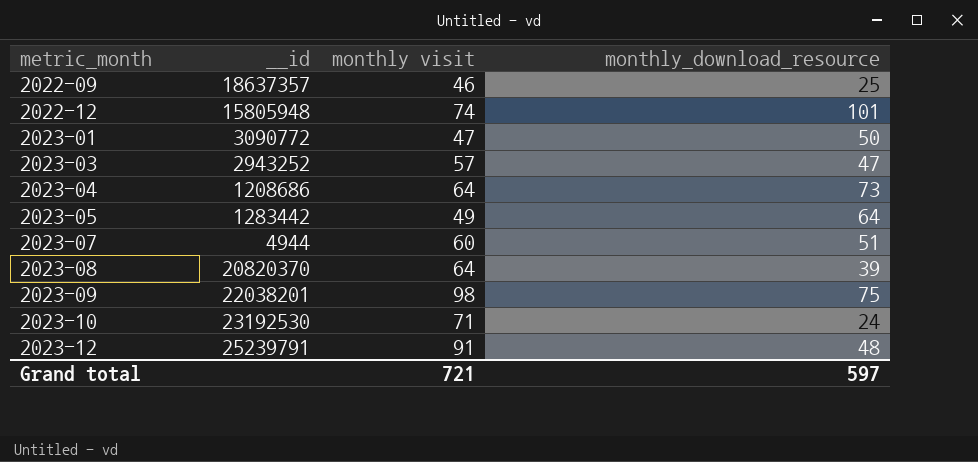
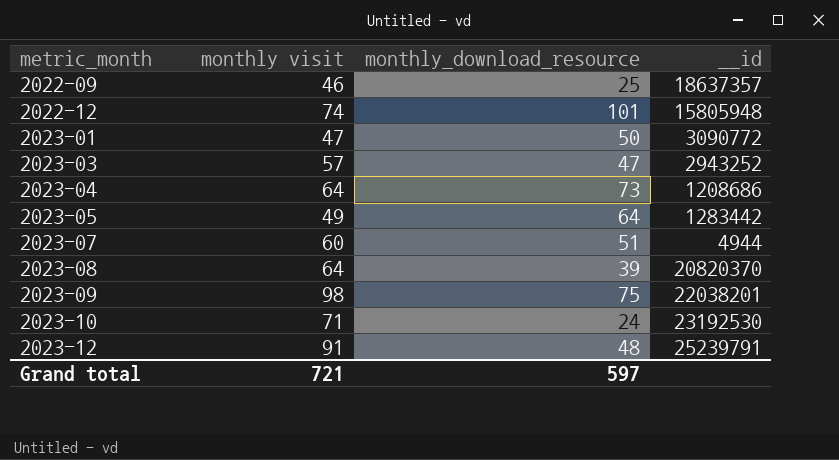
column __id | position: 2 -> 4

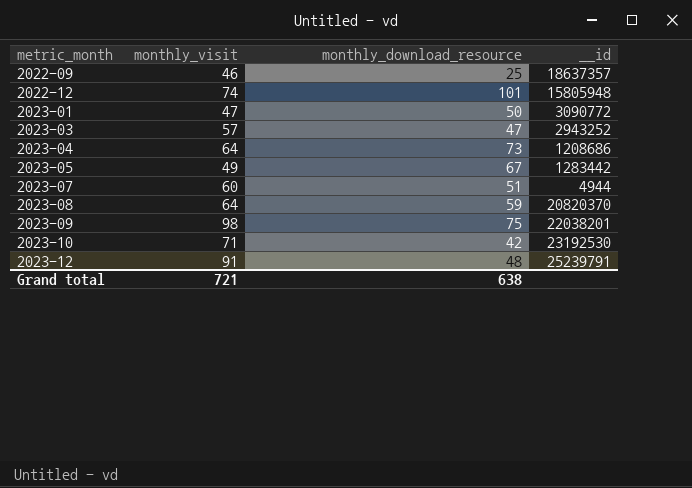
column name: monthly visit -> monthly_visit
2023-05 | monthly_download_resource: 64 -> 67
2023-08 | monthly_download_resource: 39 -> 59
2023-10 | monthly_download_resource: 24 -> 42
Grand total | monthly_download_resource: 597 -> 638

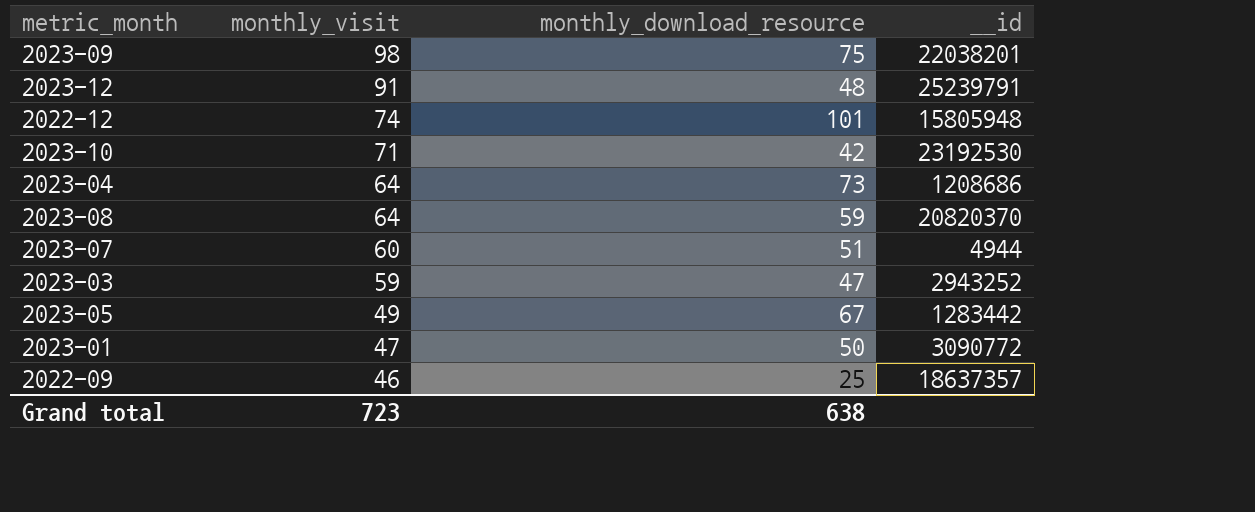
row order: metric_month ascending -> monthly_visit descending
2023-03 | monthly_visit: 57 -> 59
Grand total | monthly_visit: 721 -> 723

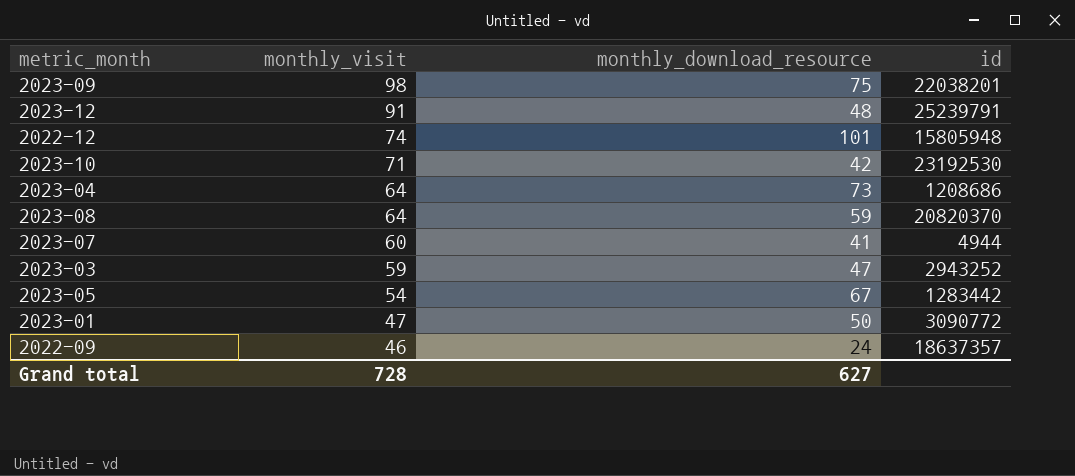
column name: __id -> id
2023-07 | monthly_download_resource: 51 -> 41
2023-05 | monthly_visit: 49 -> 54
2022-09 | monthly_download_resource: 25 -> 24
Grand total | monthly_visit: 723 -> 728
Grand total | monthly_download_resource: 638 -> 627

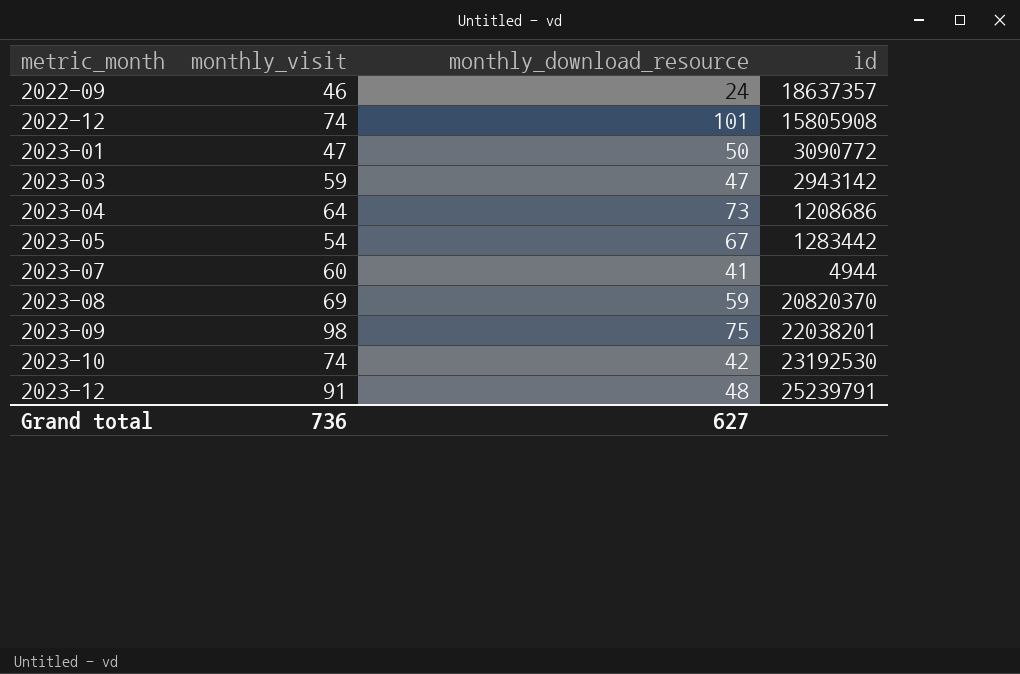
row order: monthly_visit descending -> metric_month ascending
2022-12 | id: 15805948 -> 15805908
2023-03 | id: 2943252 -> 2943142
2023-08 | monthly_visit: 64 -> 69
2023-10 | monthly_visit: 71 -> 74
Grand total | monthly_visit: 728 -> 736

